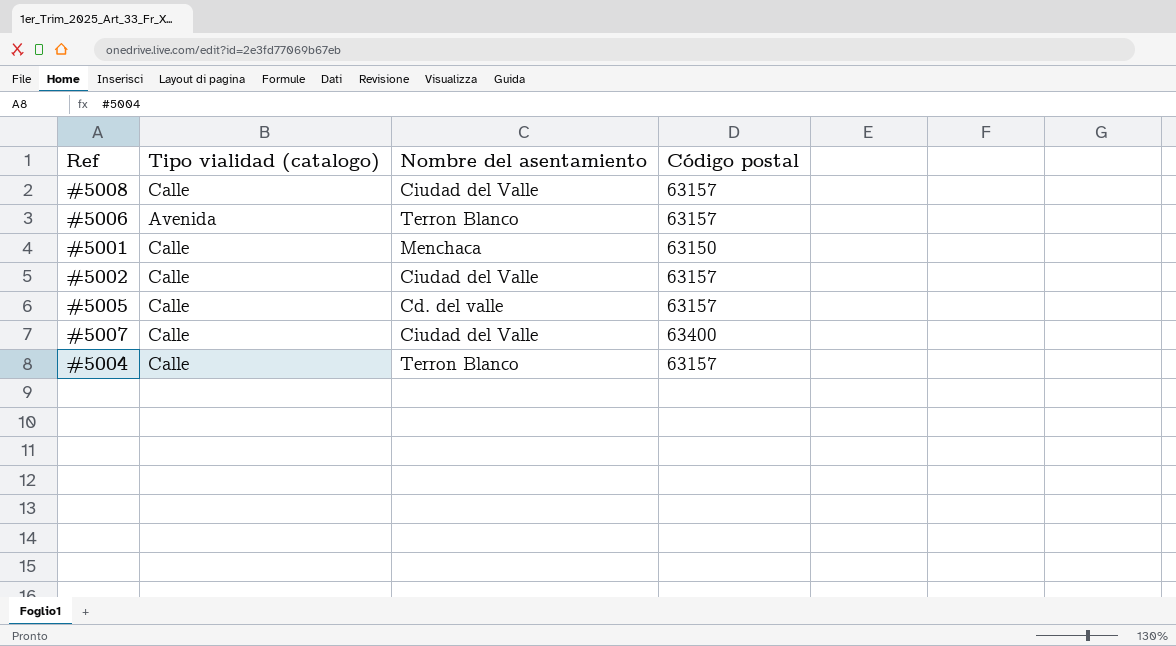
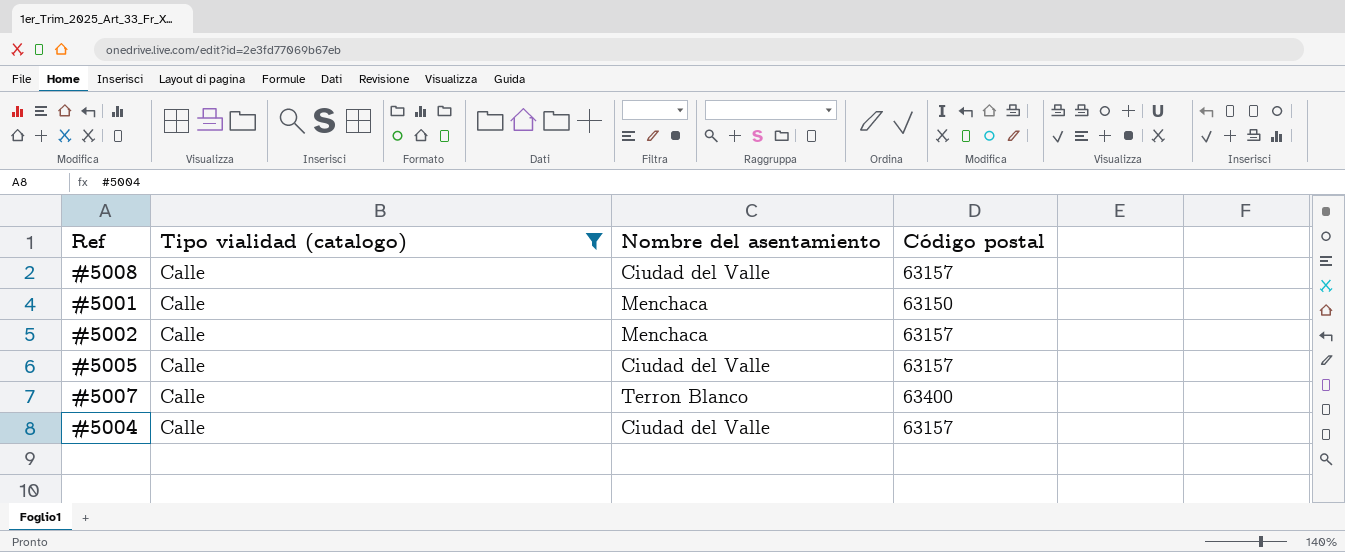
filter: none -> Tipo vialidad (catalogo) = Calle
#5002 | Nombre del asentamiento: Ciudad del Valle -> Menchaca
#5005 | Nombre del asentamiento: Cd. del valle -> Ciudad del Valle
#5007 | Nombre del asentamiento: Ciudad del Valle -> Terron Blanco
#5004 | Nombre del asentamiento: Terron Blanco -> Ciudad del Valle

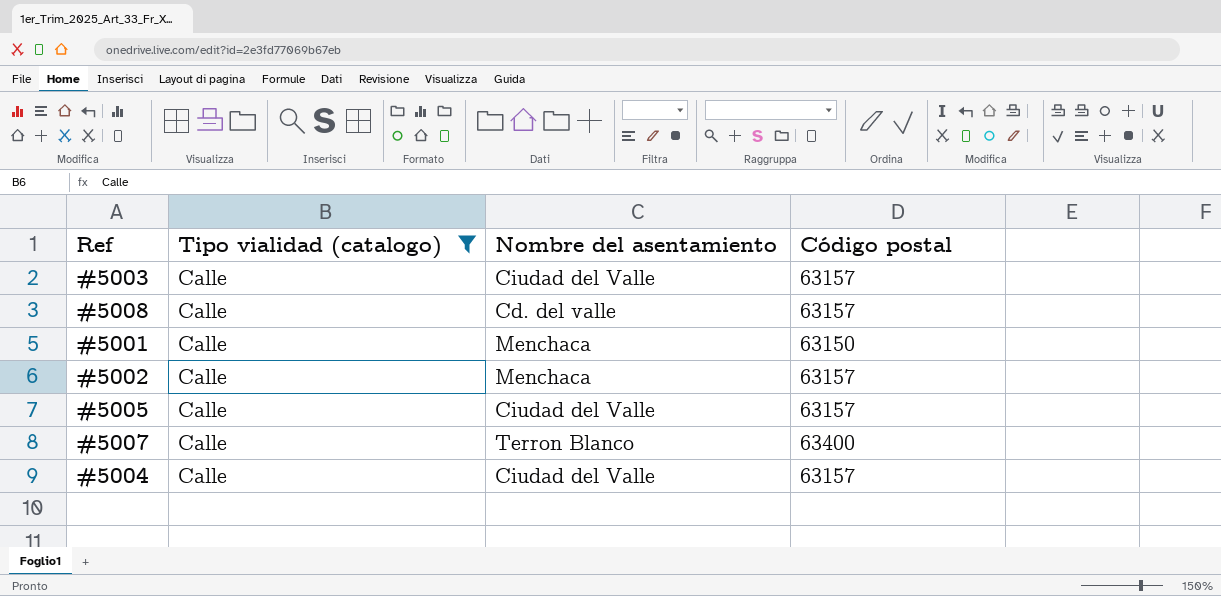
row #5003: none -> Calle | Ciudad del Valle | 63157
#5008 | Nombre del asentamiento: Ciudad del Valle -> Cd. del valle

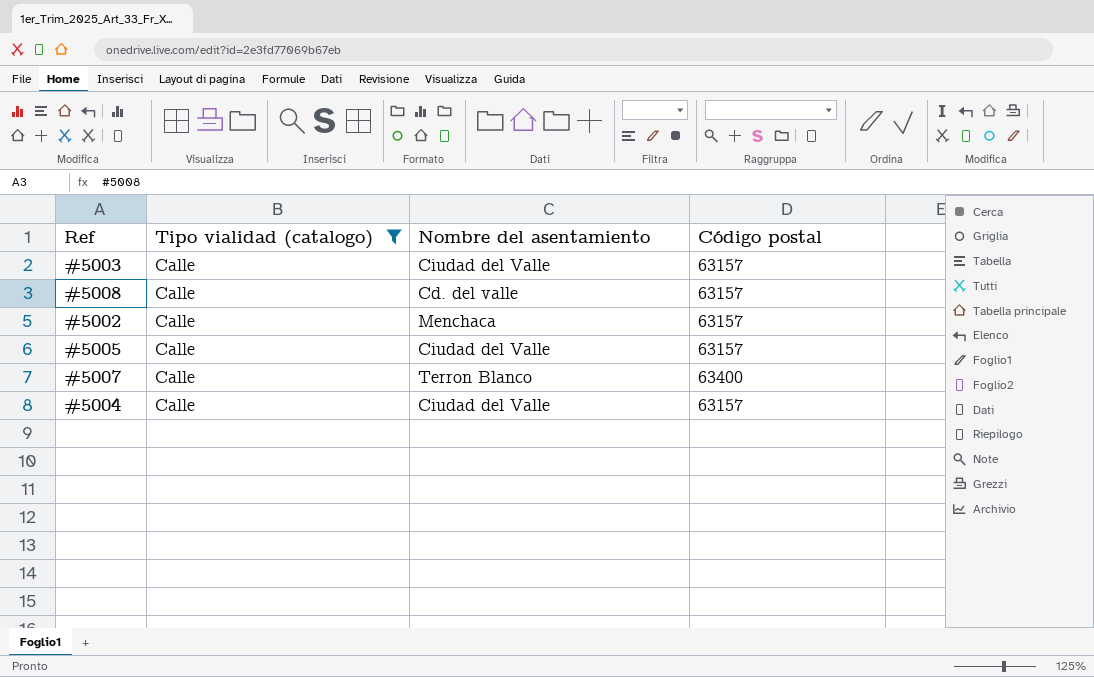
row #5001: Calle | Menchaca | 63150 -> none

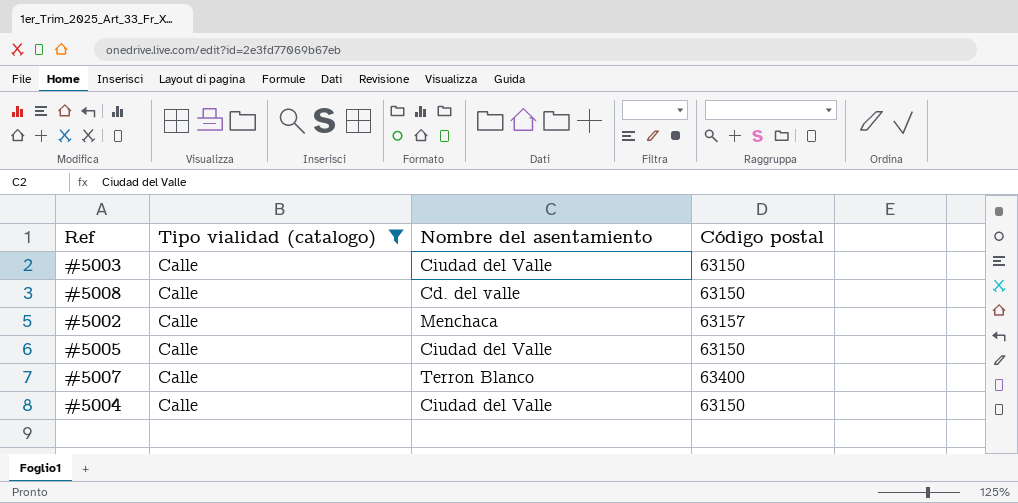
#5003 | Código postal: 63157 -> 63150
#5008 | Código postal: 63157 -> 63150
#5005 | Código postal: 63157 -> 63150
#5004 | Código postal: 63157 -> 63150

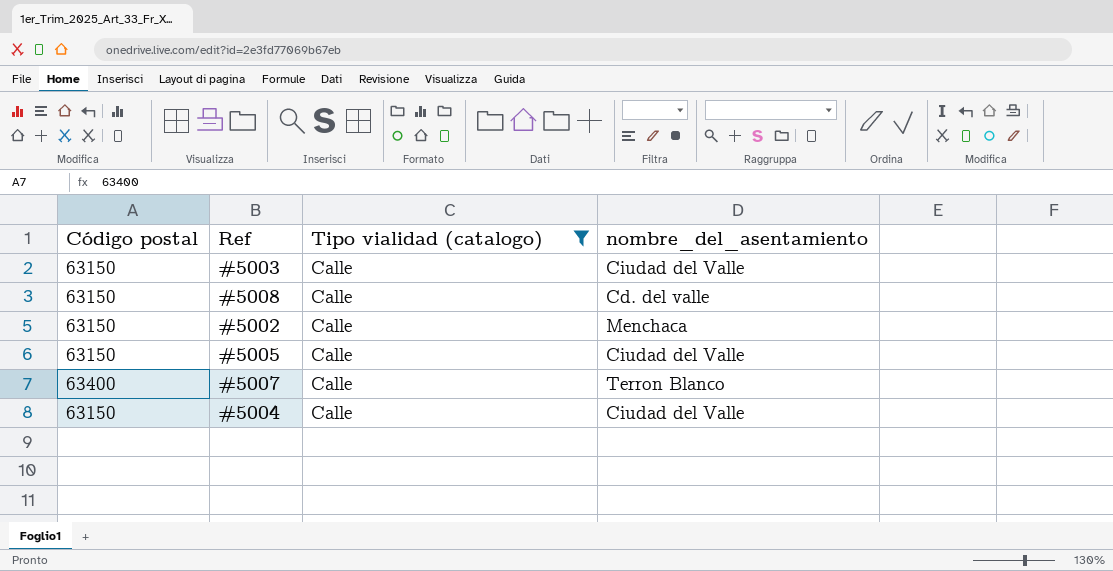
column Código postal | position: 4 -> 1
column name: Nombre del asentamiento -> nombre_del_asentamiento
#5002 | Código postal: 63157 -> 63150

